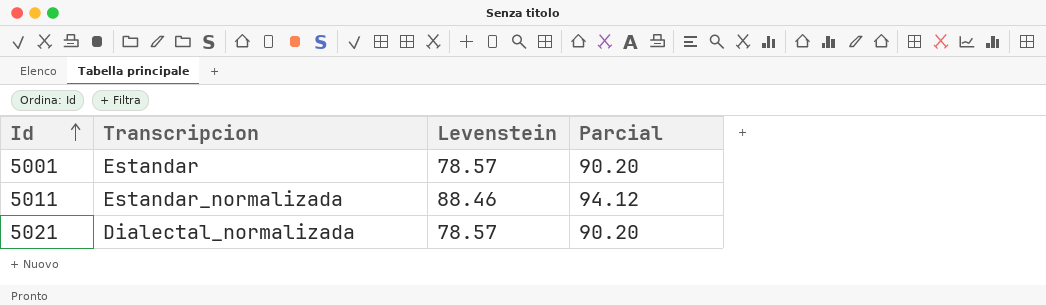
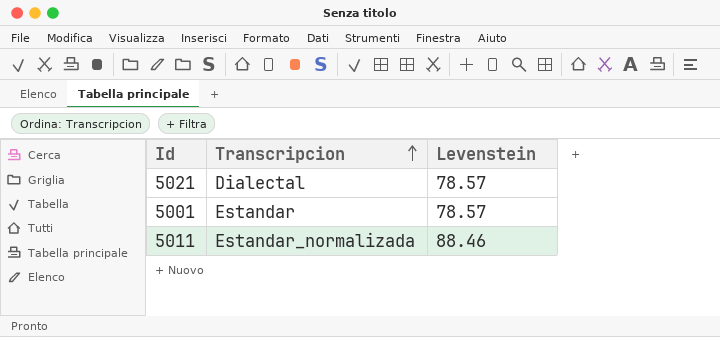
row order: Id ascending -> Transcripcion ascending
column Parcial | position: 4 -> none
5021 | Transcripcion: Dialectal_normalizada -> Dialectal

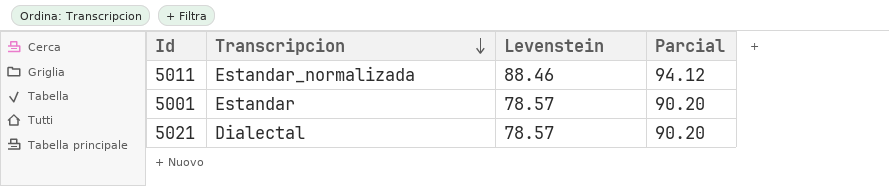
row order: Transcripcion ascending -> Transcripcion descending
column Parcial | position: none -> 4

